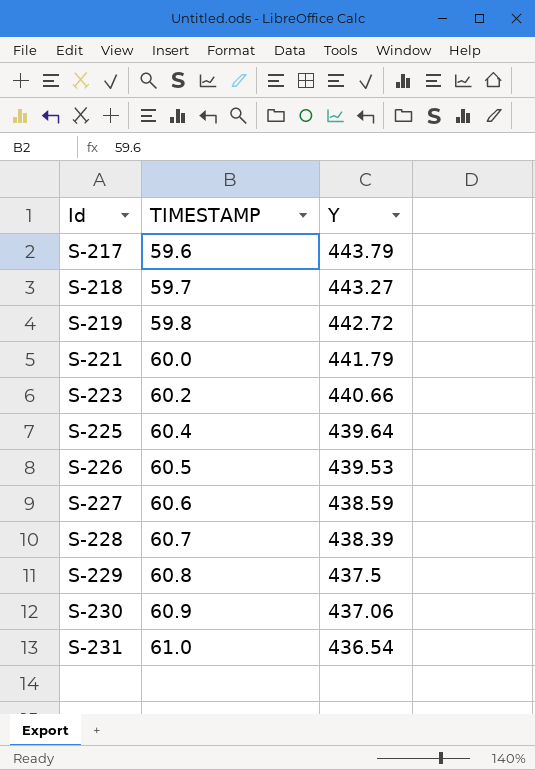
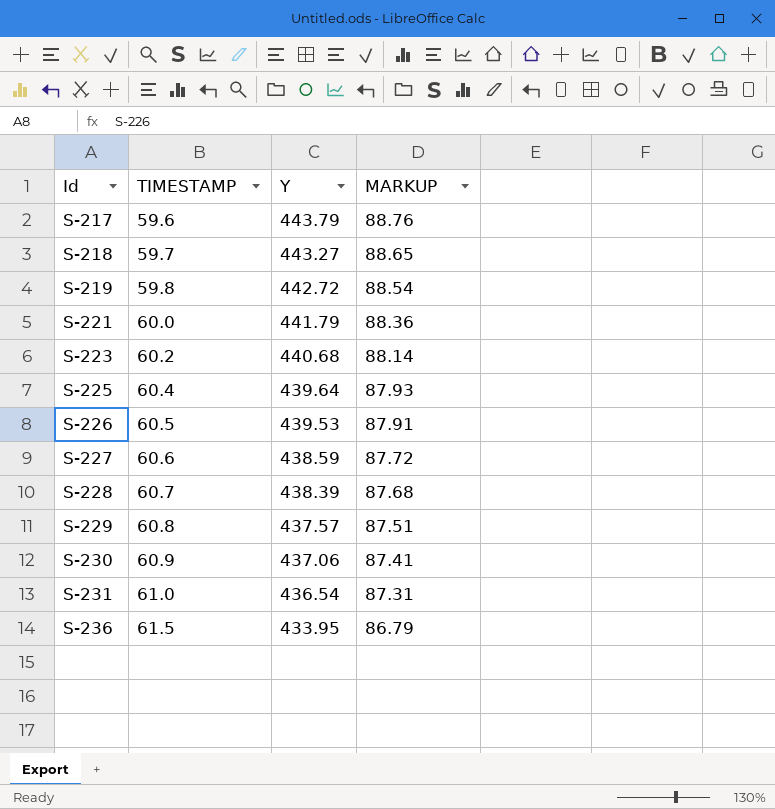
column MARKUP | formula: none -> [Y] * 0.2
S-223 | Y: 440.66 -> 440.68
S-229 | Y: 437.5 -> 437.57
row S-236: none -> 61.5 | 433.95 | 86.79

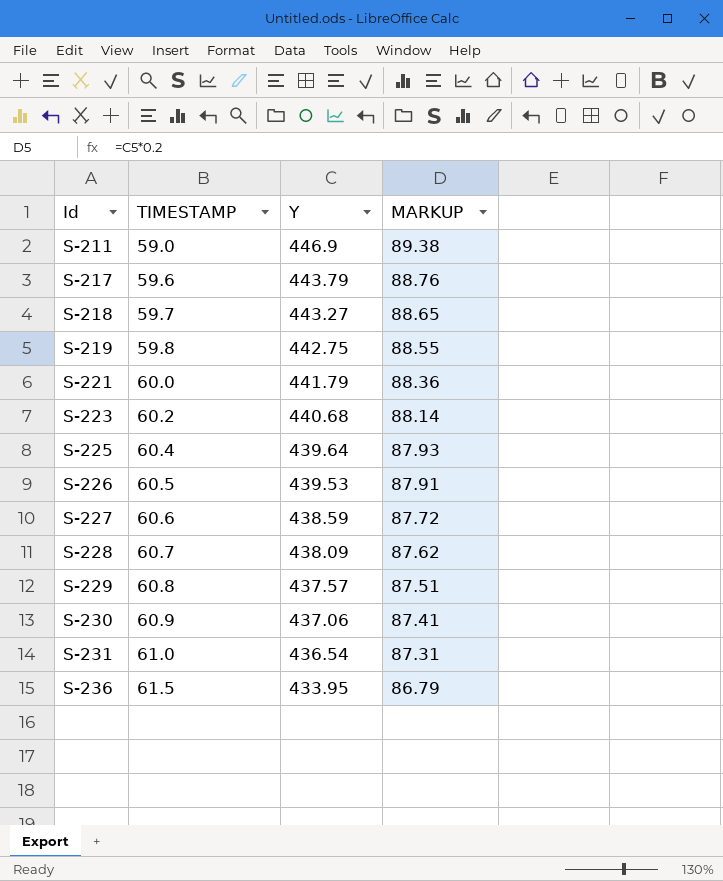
row S-211: none -> 59.0 | 446.9 | 89.38
S-219 | Y: 442.72 -> 442.75
S-219 | MARKUP: 88.54 -> 88.55
S-228 | Y: 438.39 -> 438.09
S-228 | MARKUP: 87.68 -> 87.62

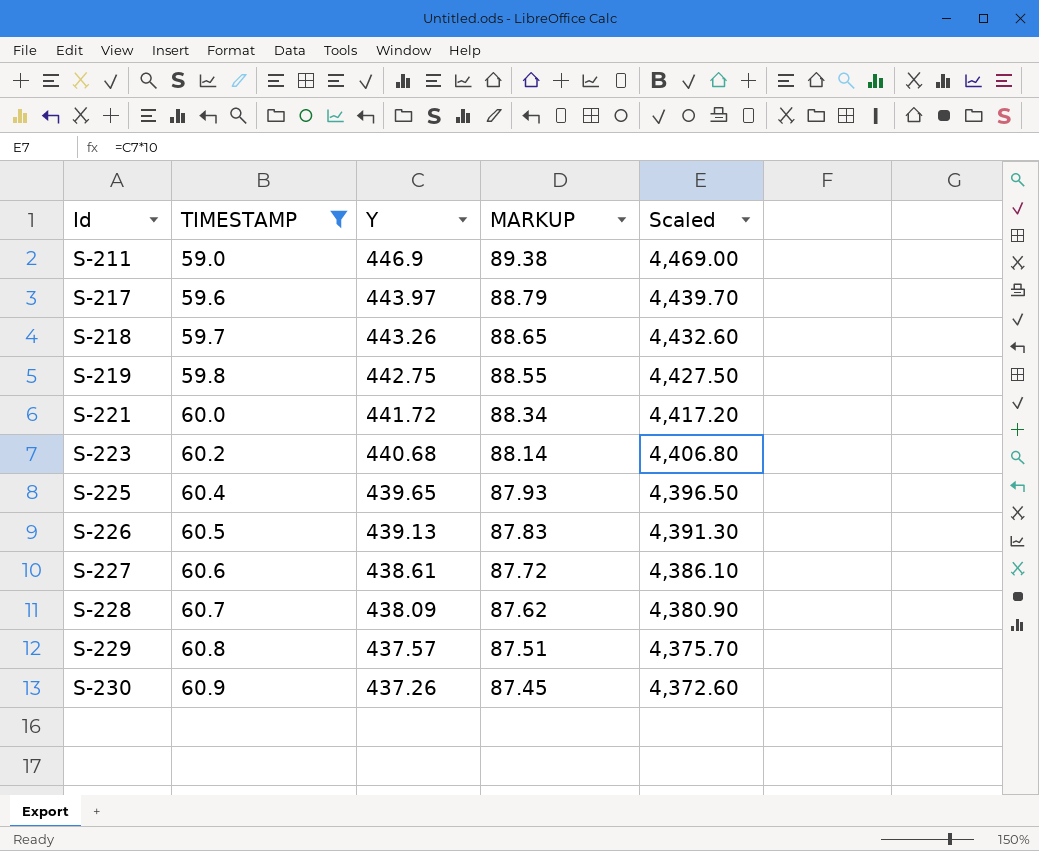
filter: none -> TIMESTAMP <= 60.9
column Scaled | formula: none -> [Y] * 10
S-217 | Y: 443.79 -> 443.97
S-217 | MARKUP: 88.76 -> 88.79
S-218 | Y: 443.27 -> 443.26
S-221 | Y: 441.79 -> 441.72
S-221 | MARKUP: 88.36 -> 88.34
S-225 | Y: 439.64 -> 439.65
S-226 | Y: 439.53 -> 439.13
S-226 | MARKUP: 87.91 -> 87.83
S-227 | Y: 438.59 -> 438.61
S-230 | Y: 437.06 -> 437.26
S-230 | MARKUP: 87.41 -> 87.45

